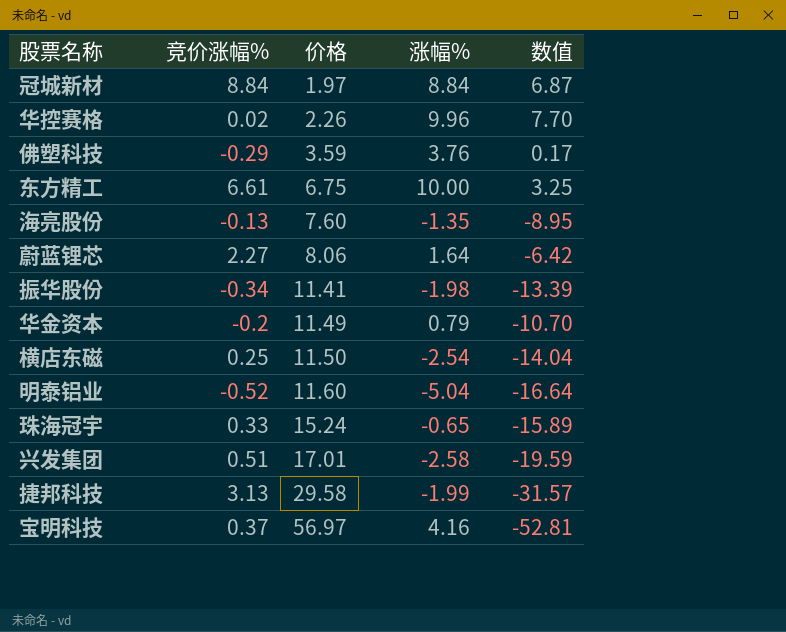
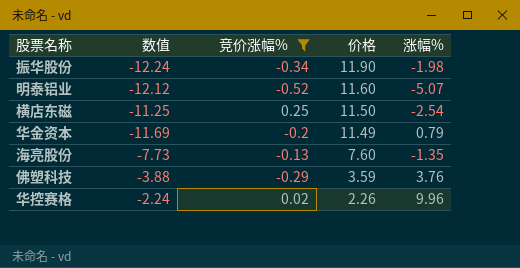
filter: none -> 竞价涨幅% <= 0.25
row order: 价格 ascending -> 价格 descending
column 数值 | formula: [涨幅%] - [价格] -> [竞价涨幅%] - [价格]
column 数值 | position: 5 -> 2
振华股份 | 价格: 11.41 -> 11.90
明泰铝业 | 涨幅%: -5.04 -> -5.07

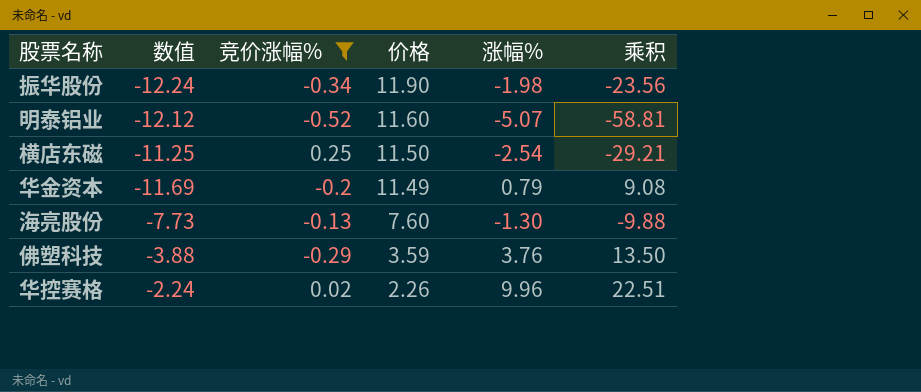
column 乘积 | formula: none -> [价格] * [涨幅%]
海亮股份 | 涨幅%: -1.35 -> -1.30

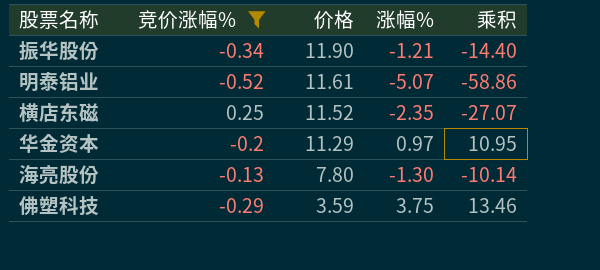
column 数值 | formula: [竞价涨幅%] - [价格] -> none
row 华控赛格: -2.24 | 0.02 | 2.26 | 9.96 | 22.51 -> none
振华股份 | 涨幅%: -1.98 -> -1.21
振华股份 | 乘积: -23.56 -> -14.40
明泰铝业 | 价格: 11.60 -> 11.61
明泰铝业 | 乘积: -58.81 -> -58.86
横店东磁 | 价格: 11.50 -> 11.52
横店东磁 | 涨幅%: -2.54 -> -2.35
横店东磁 | 乘积: -29.21 -> -27.07
华金资本 | 价格: 11.49 -> 11.29
华金资本 | 涨幅%: 0.79 -> 0.97
华金资本 | 乘积: 9.08 -> 10.95
海亮股份 | 价格: 7.60 -> 7.80
海亮股份 | 乘积: -9.88 -> -10.14
佛塑科技 | 涨幅%: 3.76 -> 3.75
佛塑科技 | 乘积: 13.50 -> 13.46

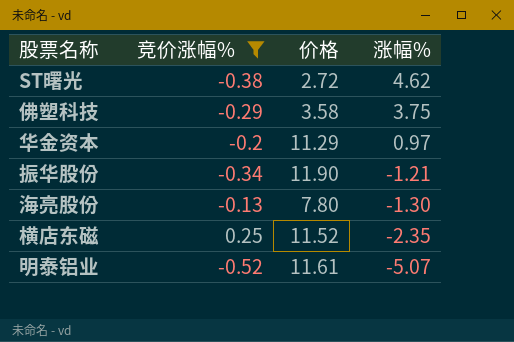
row order: 价格 descending -> 涨幅% descending
column 乘积 | formula: [价格] * [涨幅%] -> none
row ST曙光: none -> -0.38 | 2.72 | 4.62
佛塑科技 | 价格: 3.59 -> 3.58

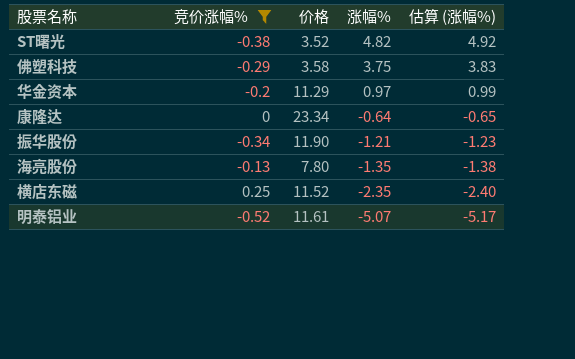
column 估算 (涨幅%) | formula: none -> [涨幅%] * 1.02
ST曙光 | 价格: 2.72 -> 3.52
ST曙光 | 涨幅%: 4.62 -> 4.82
row 康隆达: none -> 0 | 23.34 | -0.64 | -0.65
海亮股份 | 涨幅%: -1.30 -> -1.35

